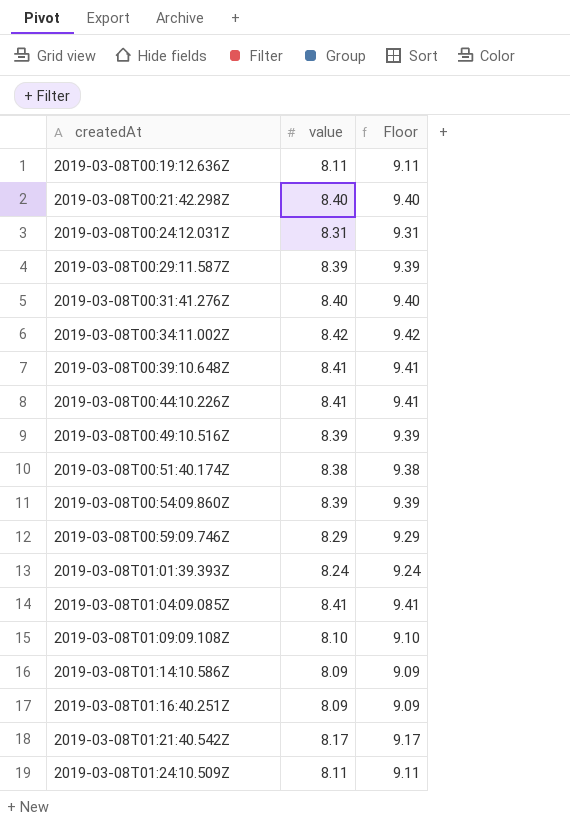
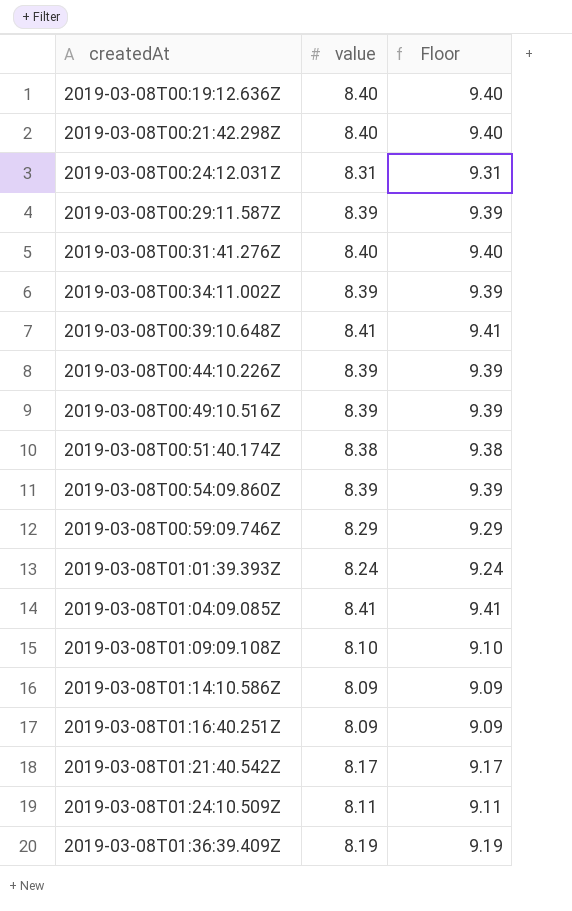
2019-03-08T00:19:12.636Z | value: 8.11 -> 8.40
2019-03-08T00:19:12.636Z | Floor: 9.11 -> 9.40
2019-03-08T00:34:11.002Z | value: 8.42 -> 8.39
2019-03-08T00:34:11.002Z | Floor: 9.42 -> 9.39
2019-03-08T00:44:10.226Z | value: 8.41 -> 8.39
2019-03-08T00:44:10.226Z | Floor: 9.41 -> 9.39
row 2019-03-08T01:36:39.409Z: none -> 8.19 | 9.19

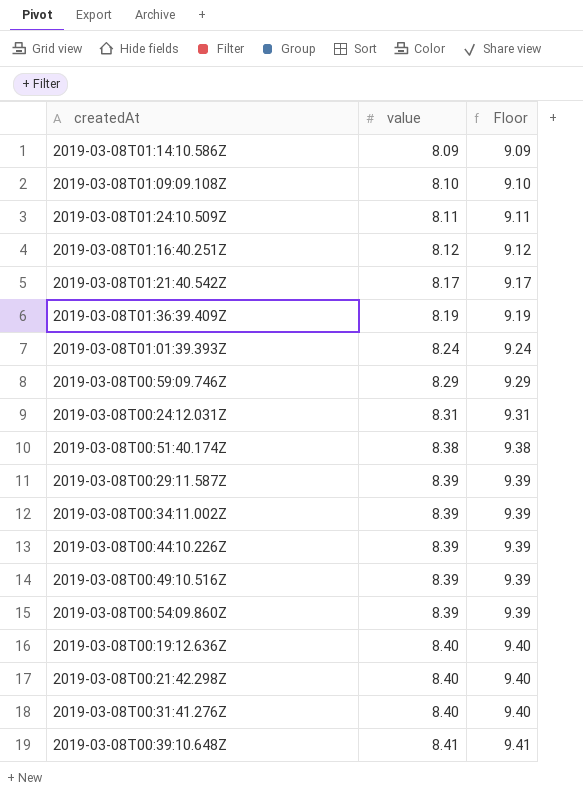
row order: createdAt ascending -> value ascending
row 2019-03-08T01:04:09.085Z: 8.41 | 9.41 -> none
2019-03-08T01:16:40.251Z | value: 8.09 -> 8.12
2019-03-08T01:16:40.251Z | Floor: 9.09 -> 9.12

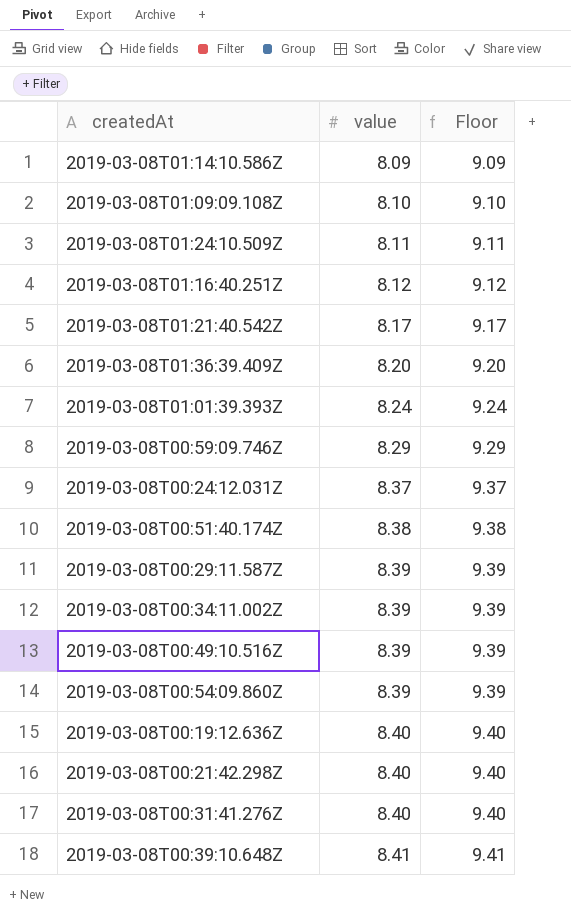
row 2019-03-08T00:44:10.226Z: 8.39 | 9.39 -> none
2019-03-08T01:36:39.409Z | value: 8.19 -> 8.20
2019-03-08T01:36:39.409Z | Floor: 9.19 -> 9.20
2019-03-08T00:24:12.031Z | value: 8.31 -> 8.37
2019-03-08T00:24:12.031Z | Floor: 9.31 -> 9.37

